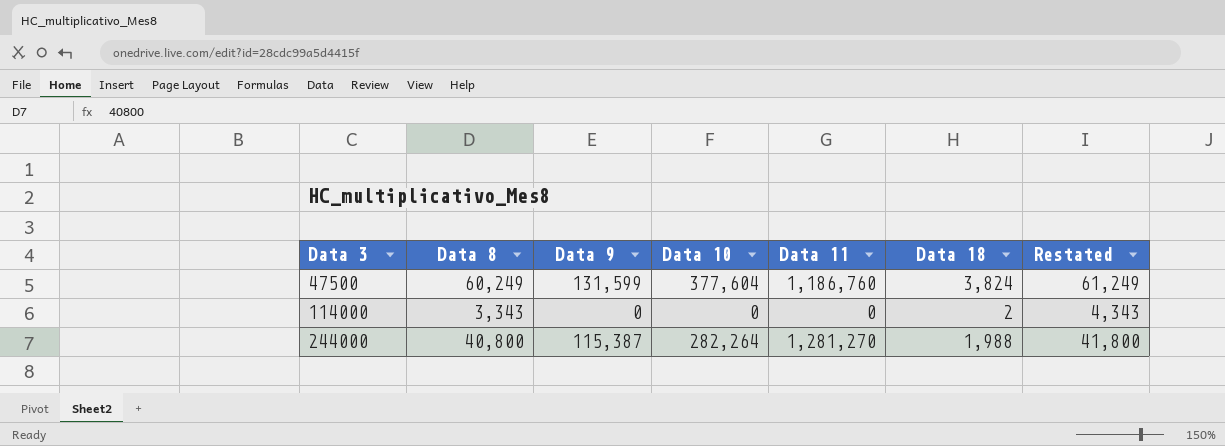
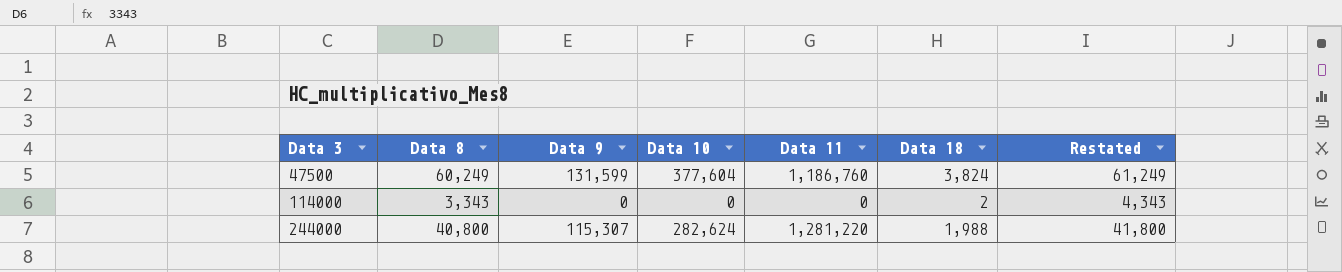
244000 | Data 9: 115,387 -> 115,307
244000 | Data 10: 282,264 -> 282,624
244000 | Data 11: 1,281,270 -> 1,281,220

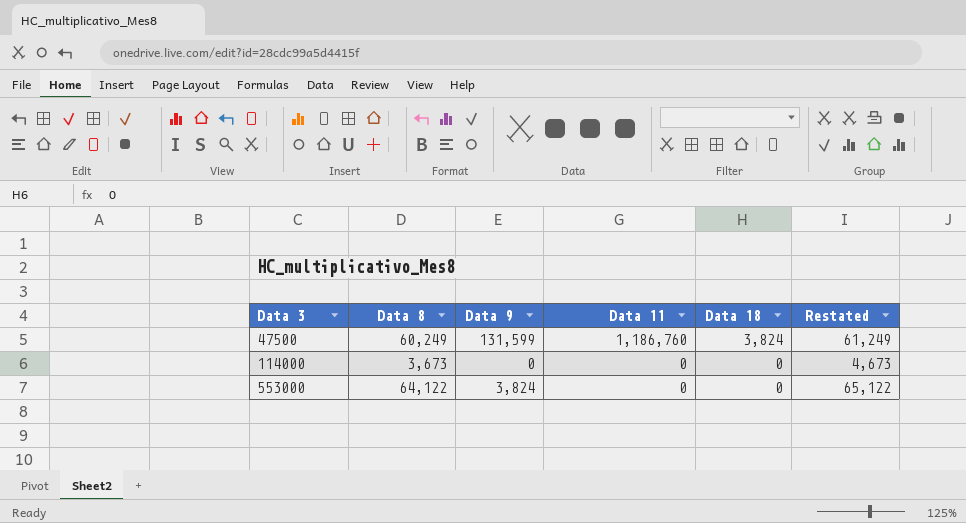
column Data 10 | position: 4 -> none
row 244000: 40,800 | 115,307 | 282,624 | 1,281,220 | 1,988 | 41,800 -> none
114000 | Data 8: 3,343 -> 3,673
114000 | Data 18: 2 -> 0
114000 | Restated: 4,343 -> 4,673
row 553000: none -> 64,122 | 3,824 | 0 | 0 | 65,122

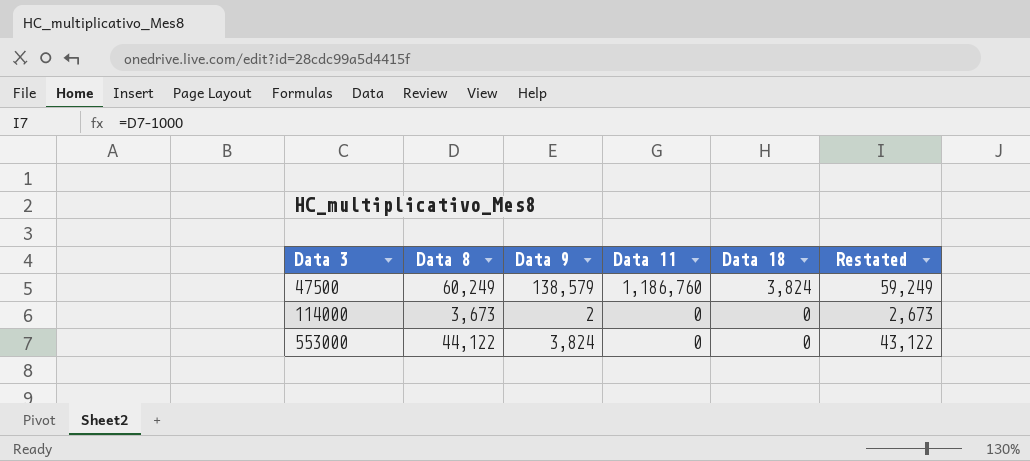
column Restated | formula: [Data 8] + 1000 -> [Data 8] - 1000
47500 | Data 9: 131,599 -> 138,579
114000 | Data 9: 0 -> 2
553000 | Data 8: 64,122 -> 44,122

